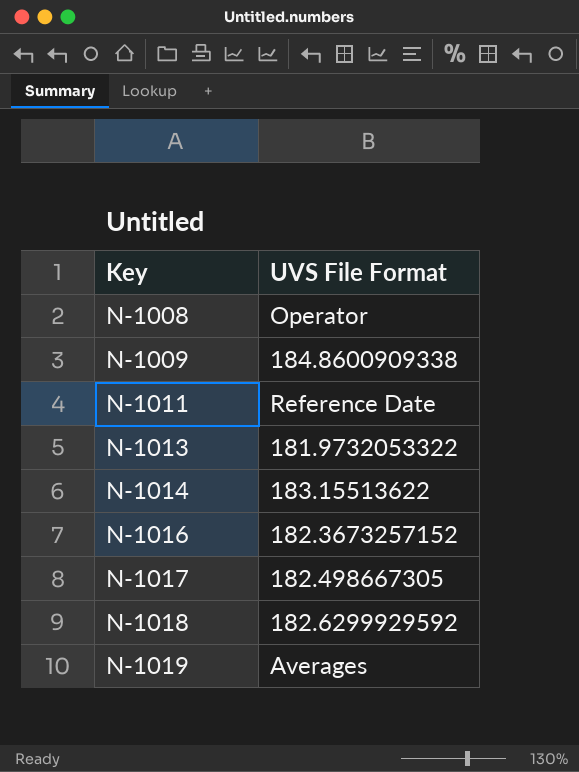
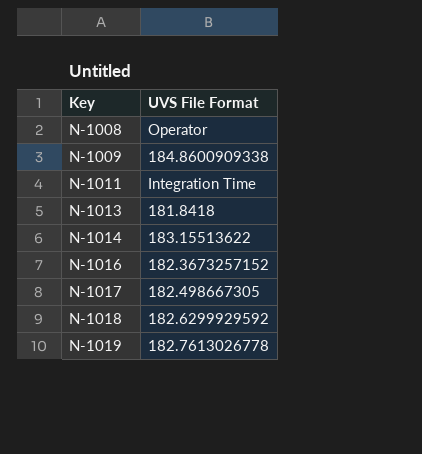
N-1011 | UVS File Format: Reference Date -> Integration Time
N-1013 | UVS File Format: 181.9732053322 -> 181.8418
N-1019 | UVS File Format: Averages -> 182.7613026778

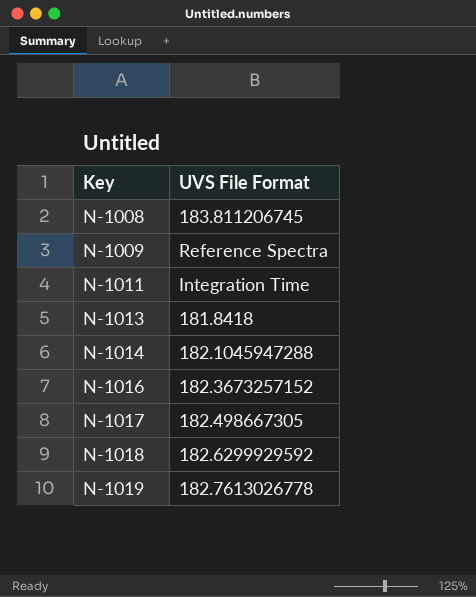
N-1008 | UVS File Format: Operator -> 183.811206745
N-1009 | UVS File Format: 184.8600909338 -> Reference Spectra
N-1014 | UVS File Format: 183.15513622 -> 182.1045947288

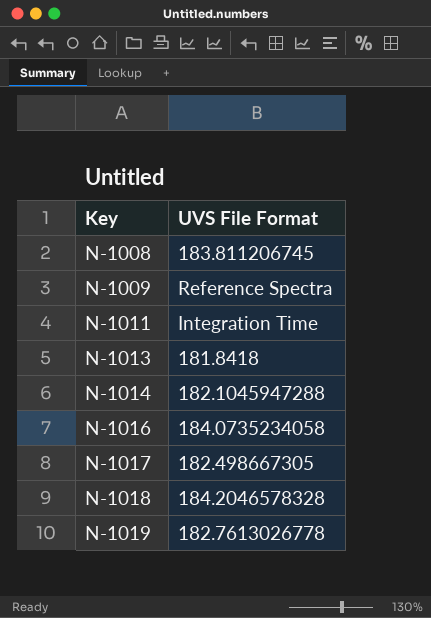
N-1016 | UVS File Format: 182.3673257152 -> 184.0735234058
N-1018 | UVS File Format: 182.6299929592 -> 184.2046578328

